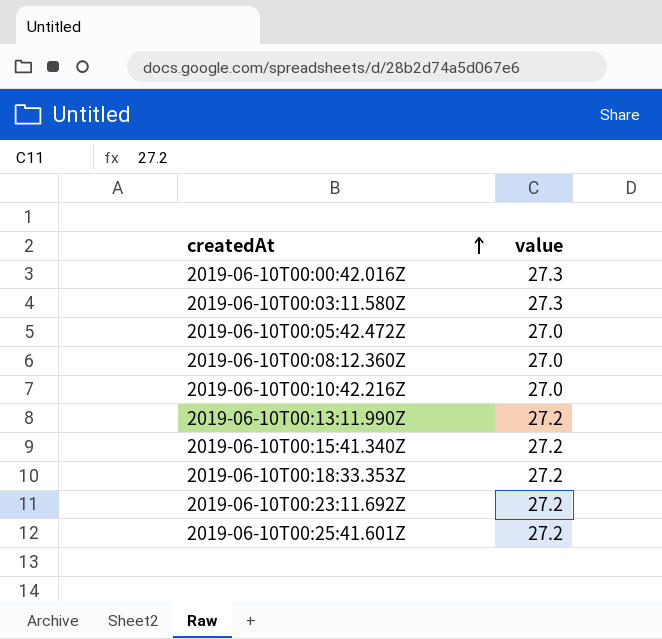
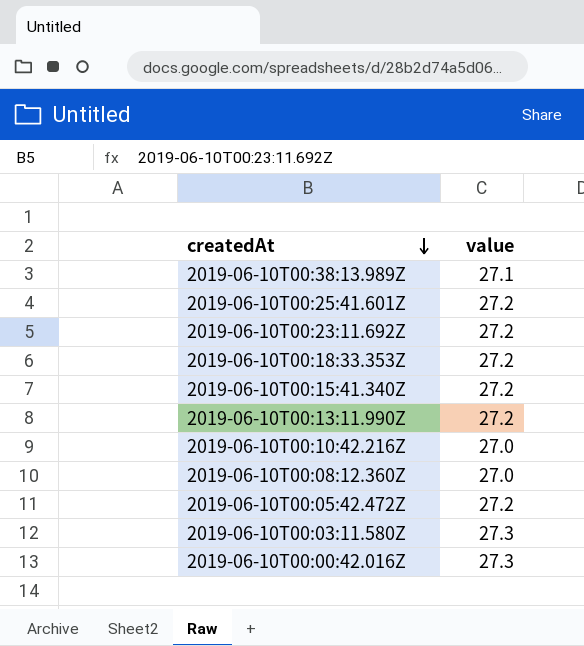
row order: createdAt ascending -> createdAt descending
row 2019-06-10T00:38:13.989Z: none -> 27.1
2019-06-10T00:05:42.472Z | value: 27.0 -> 27.2

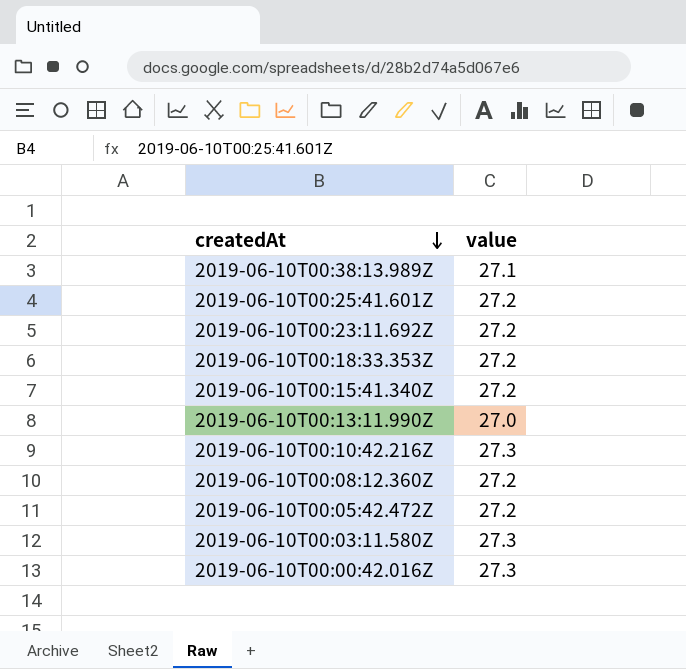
2019-06-10T00:13:11.990Z | value: 27.2 -> 27.0
2019-06-10T00:10:42.216Z | value: 27.0 -> 27.3
2019-06-10T00:08:12.360Z | value: 27.0 -> 27.2

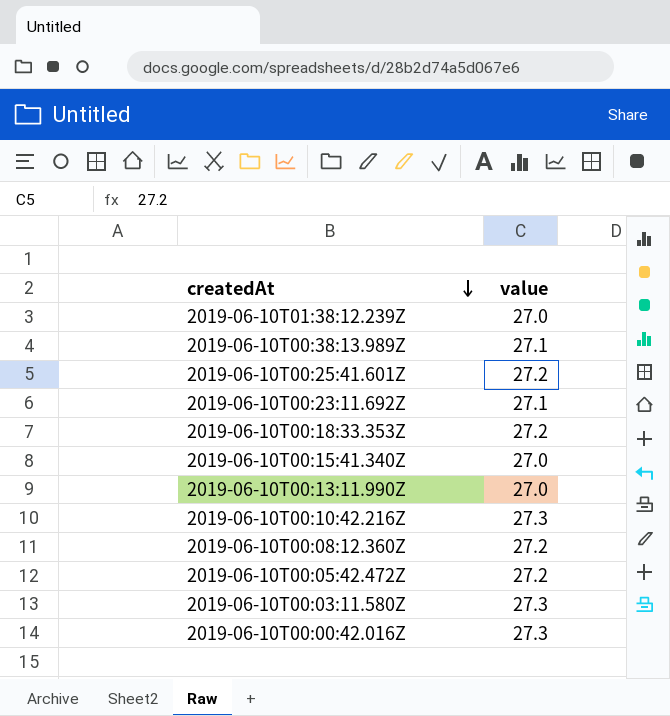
row 2019-06-10T01:38:12.239Z: none -> 27.0
2019-06-10T00:23:11.692Z | value: 27.2 -> 27.1
2019-06-10T00:15:41.340Z | value: 27.2 -> 27.0

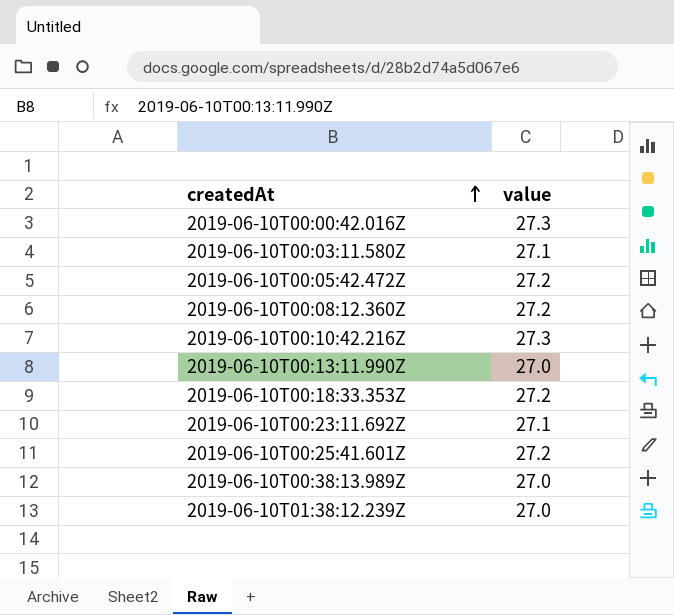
row order: createdAt descending -> createdAt ascending
row 2019-06-10T00:15:41.340Z: 27.0 -> none
2019-06-10T00:03:11.580Z | value: 27.3 -> 27.1
2019-06-10T00:38:13.989Z | value: 27.1 -> 27.0

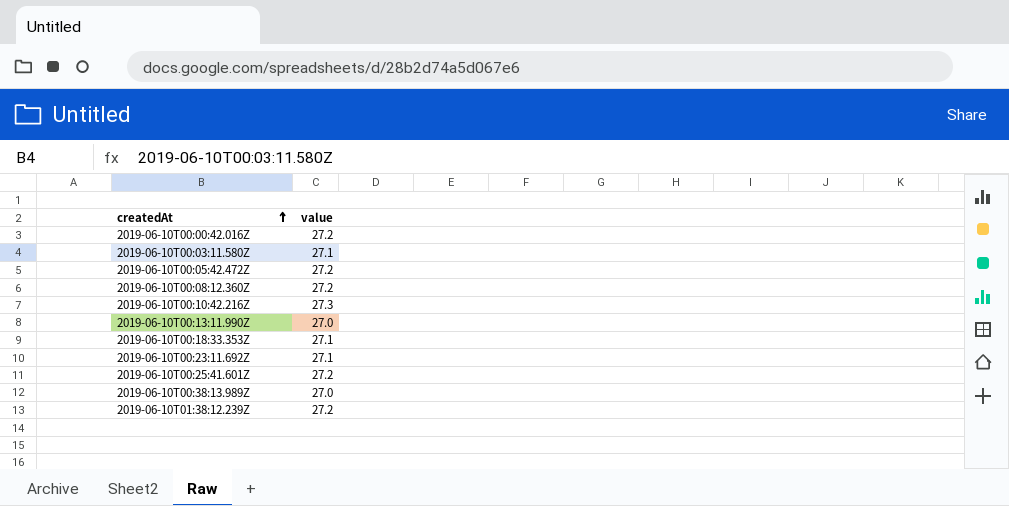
2019-06-10T00:00:42.016Z | value: 27.3 -> 27.2
2019-06-10T00:18:33.353Z | value: 27.2 -> 27.1
2019-06-10T01:38:12.239Z | value: 27.0 -> 27.2

